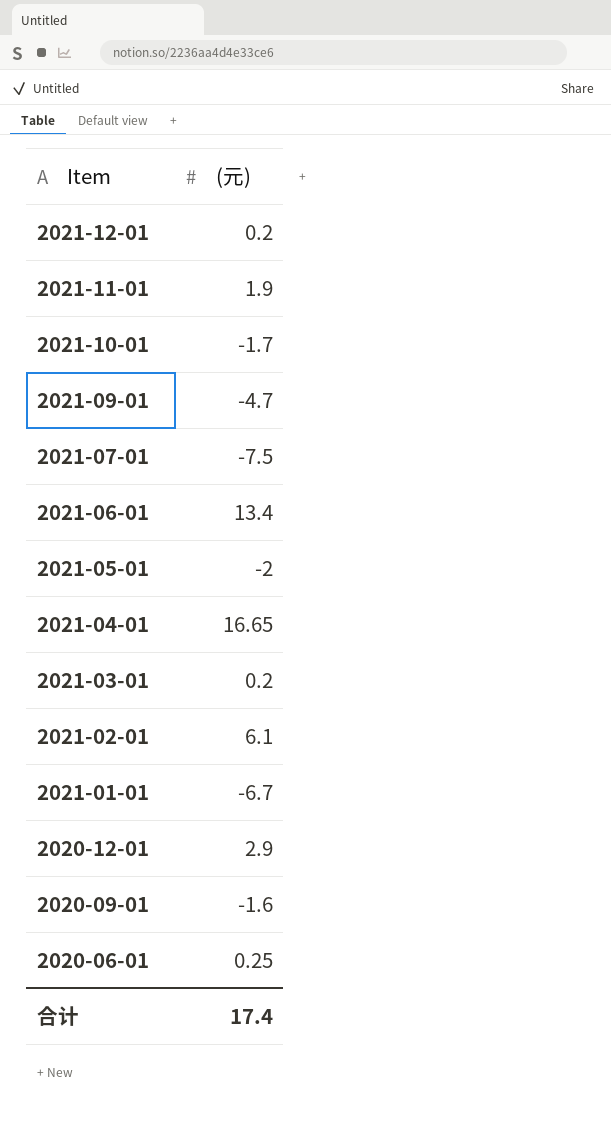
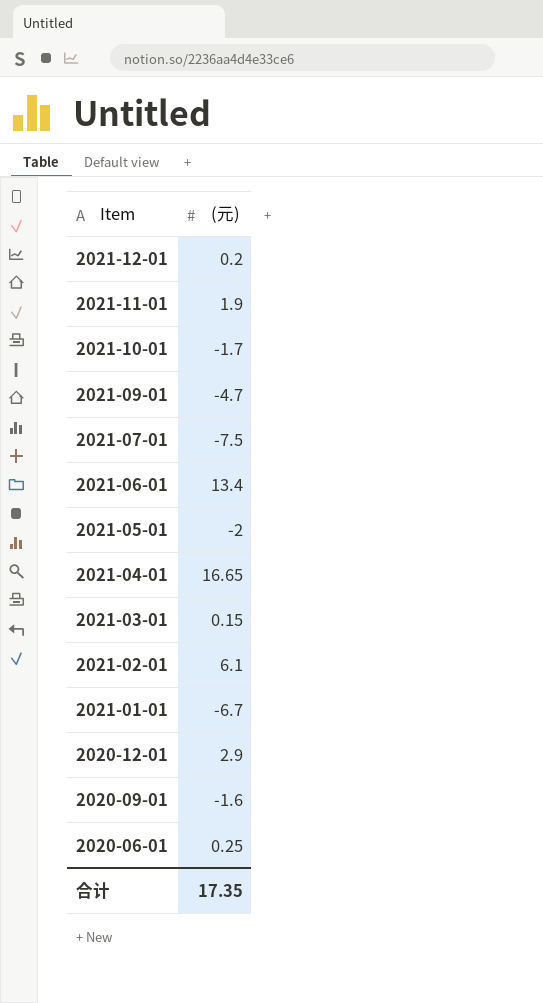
2021-03-01 | (元): 0.2 -> 0.15
合计 | (元): 17.4 -> 17.35

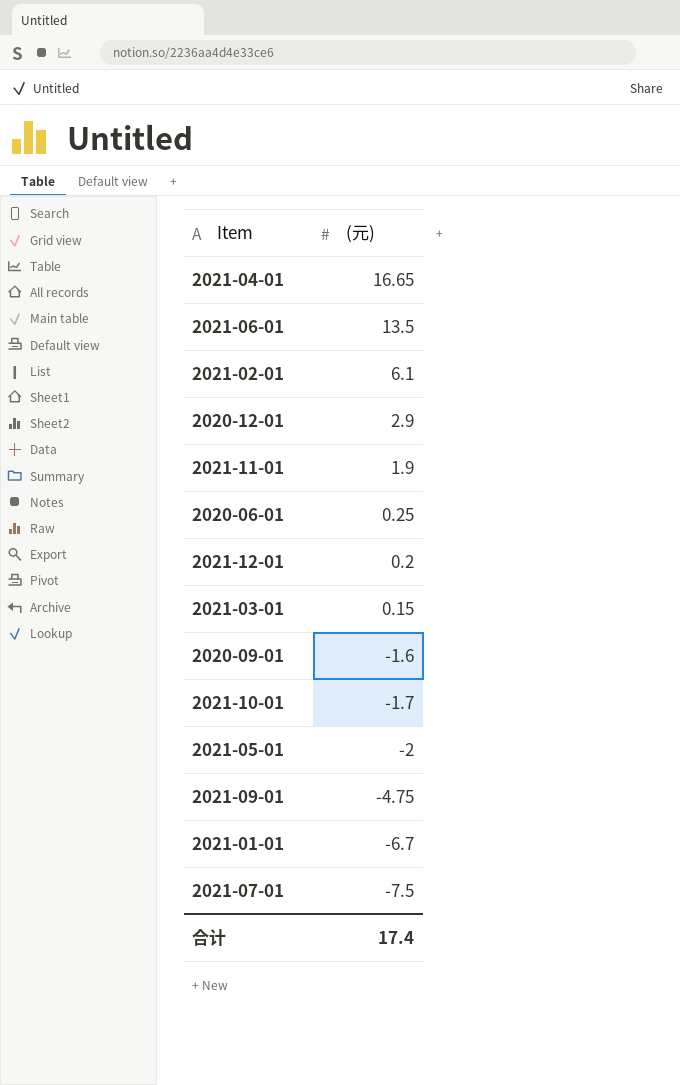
row order: Item descending -> (元) descending
2021-06-01 | (元): 13.4 -> 13.5
2021-09-01 | (元): -4.7 -> -4.75
合计 | (元): 17.35 -> 17.4

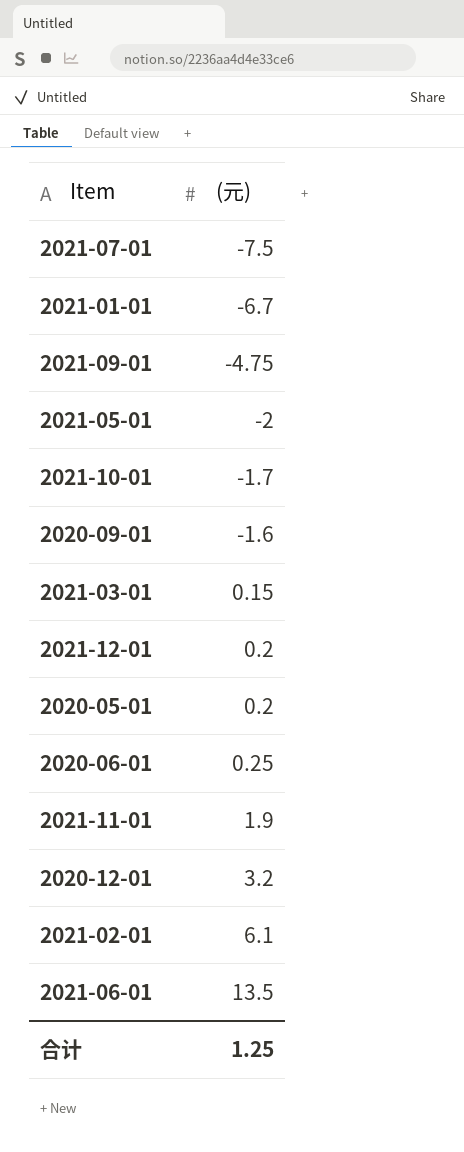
row order: (元) descending -> (元) ascending
row 2021-04-01: 16.65 -> none
row 2020-05-01: none -> 0.2
2020-12-01 | (元): 2.9 -> 3.2
合计 | (元): 17.4 -> 1.25

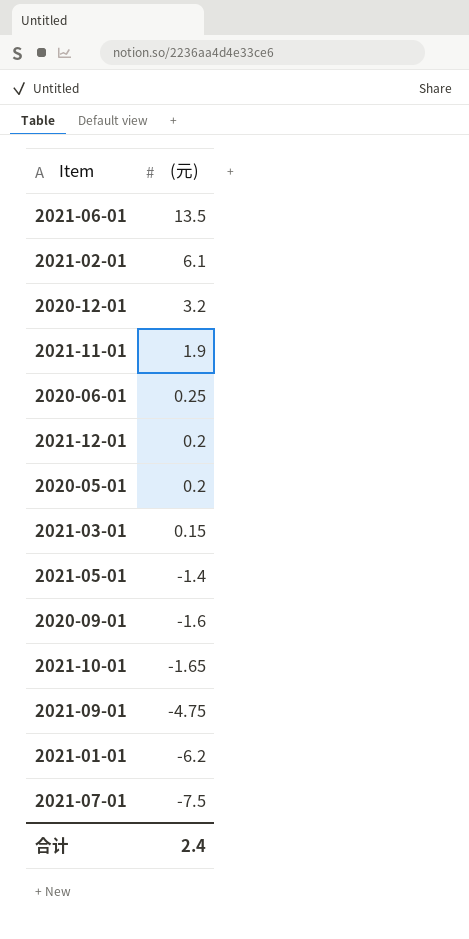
row order: (元) ascending -> (元) descending
2021-05-01 | (元): -2 -> -1.4
2021-10-01 | (元): -1.7 -> -1.65
2021-01-01 | (元): -6.7 -> -6.2
合计 | (元): 1.25 -> 2.4

